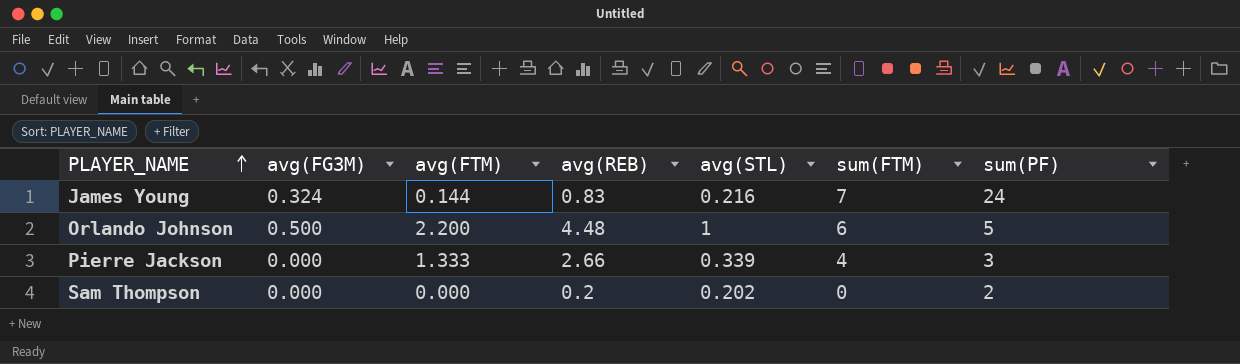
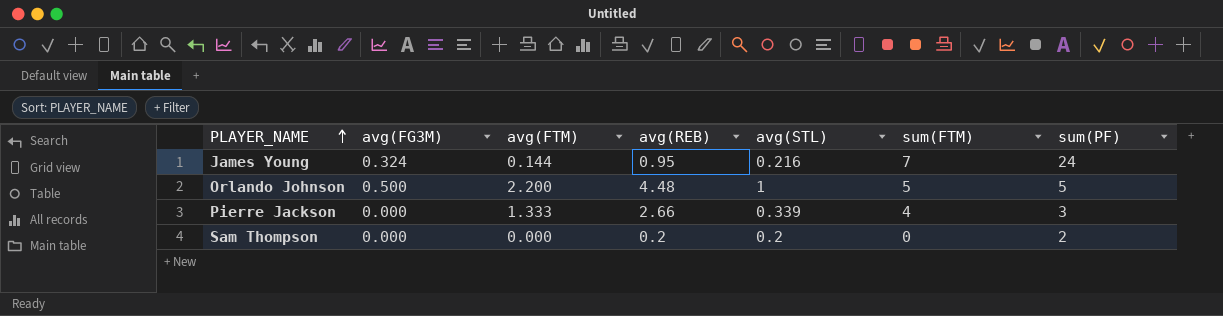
James Young | avg(REB): 0.83 -> 0.95
Orlando Johnson | sum(FTM): 6 -> 5
Sam Thompson | avg(STL): 0.202 -> 0.2

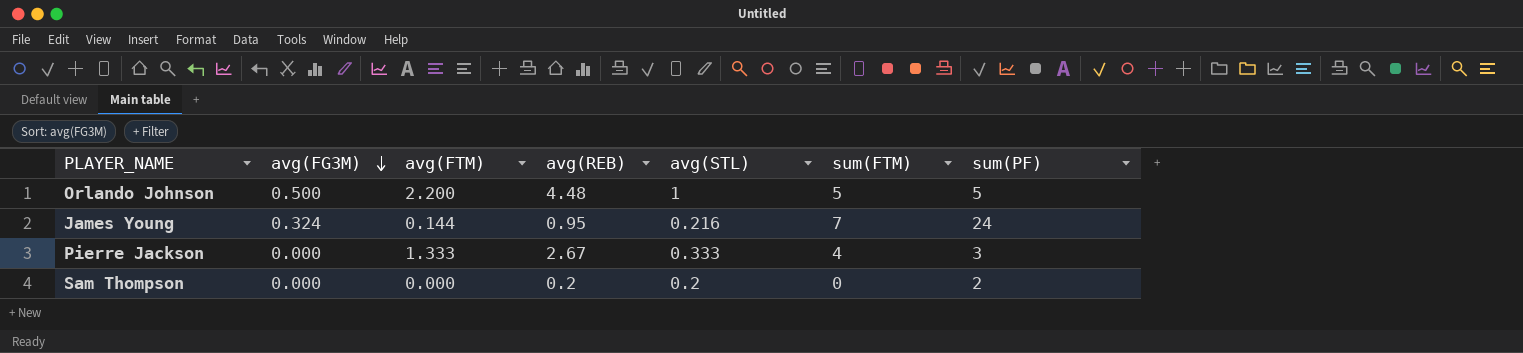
row order: PLAYER_NAME ascending -> avg(FG3M) descending
Pierre Jackson | avg(REB): 2.66 -> 2.67
Pierre Jackson | avg(STL): 0.339 -> 0.333

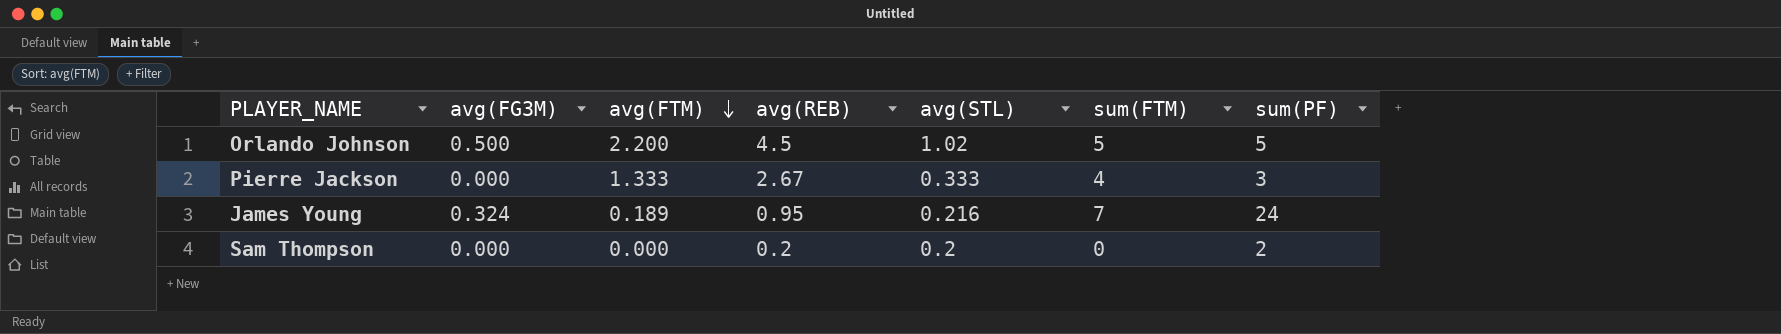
row order: avg(FG3M) descending -> avg(FTM) descending
Orlando Johnson | avg(REB): 4.48 -> 4.5
Orlando Johnson | avg(STL): 1 -> 1.02
James Young | avg(FTM): 0.144 -> 0.189

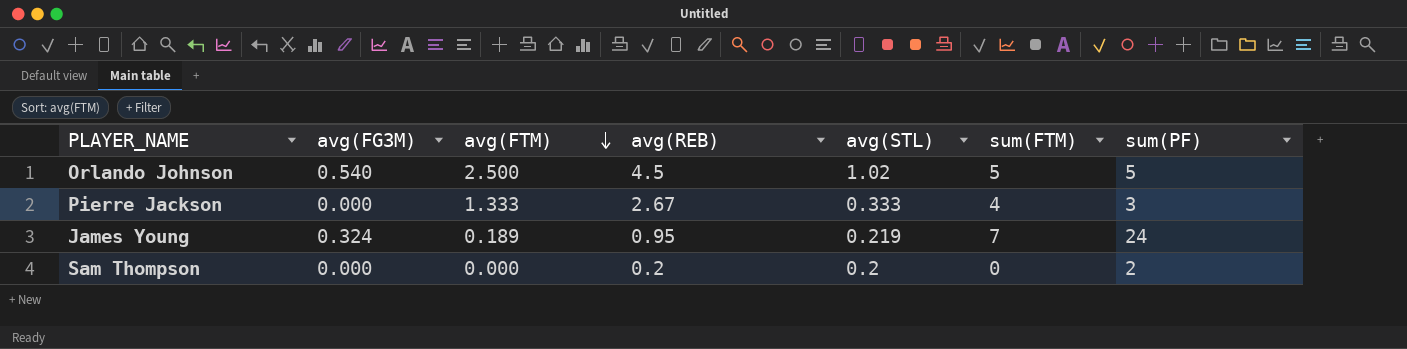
Orlando Johnson | avg(FG3M): 0.500 -> 0.540
Orlando Johnson | avg(FTM): 2.200 -> 2.500
James Young | avg(STL): 0.216 -> 0.219

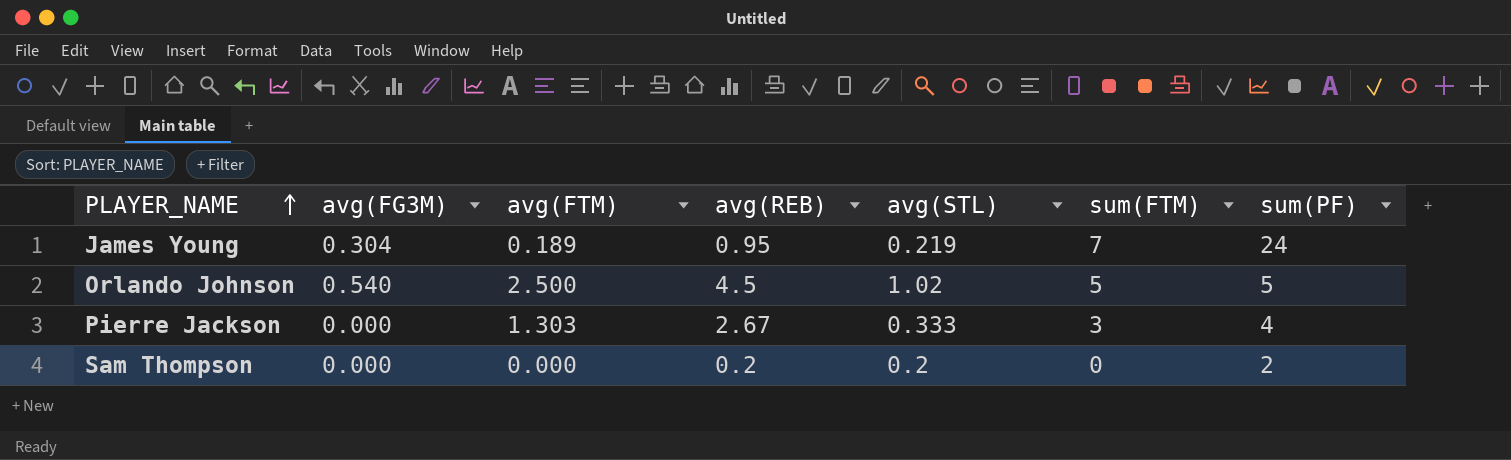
row order: avg(FTM) descending -> PLAYER_NAME ascending
James Young | avg(FG3M): 0.324 -> 0.304
Pierre Jackson | avg(FTM): 1.333 -> 1.303
Pierre Jackson | sum(FTM): 4 -> 3
Pierre Jackson | sum(PF): 3 -> 4

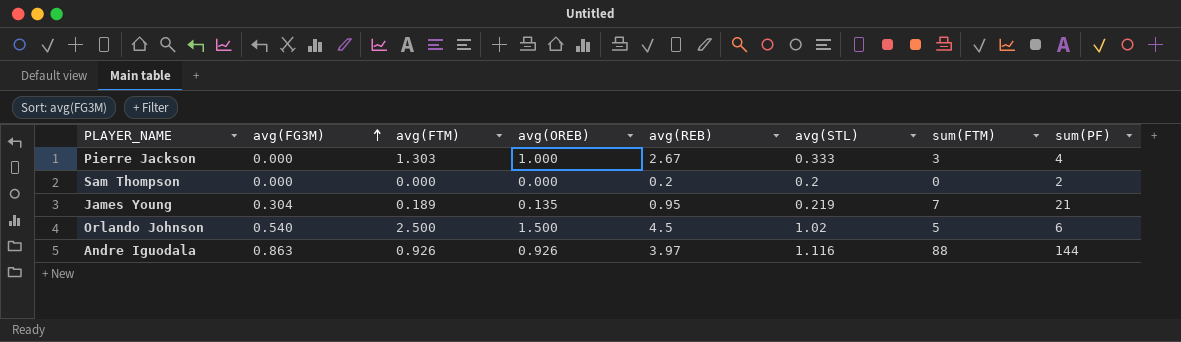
row order: PLAYER_NAME ascending -> avg(FG3M) ascending
column avg(OREB) | position: none -> 4
James Young | sum(PF): 24 -> 21
Orlando Johnson | sum(PF): 5 -> 6
row Andre Iguodala: none -> 0.863 | 0.926 | 0.926 | 3.97 | 1.116 | 88 | 144

